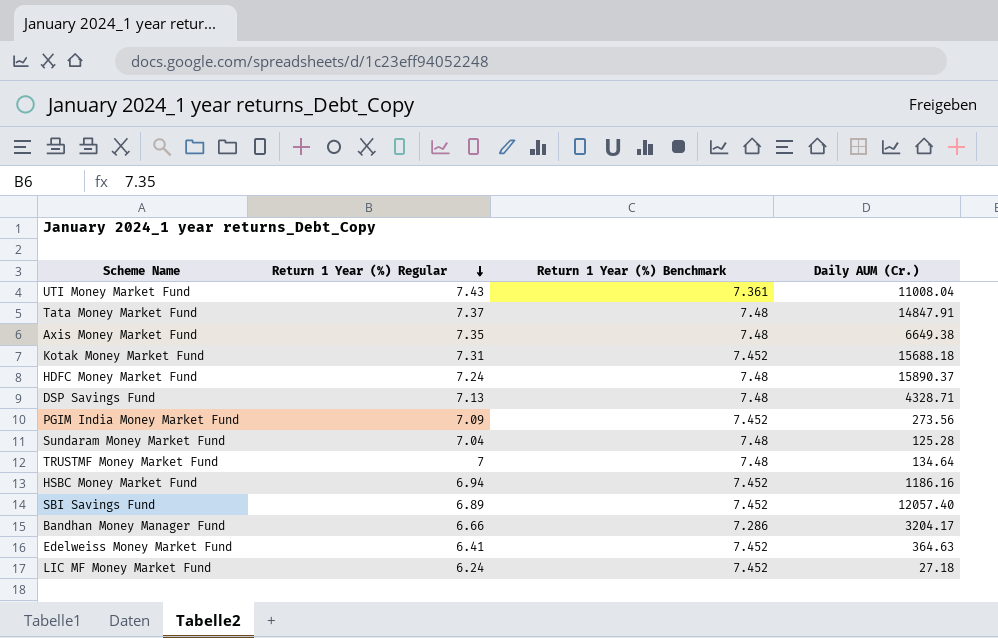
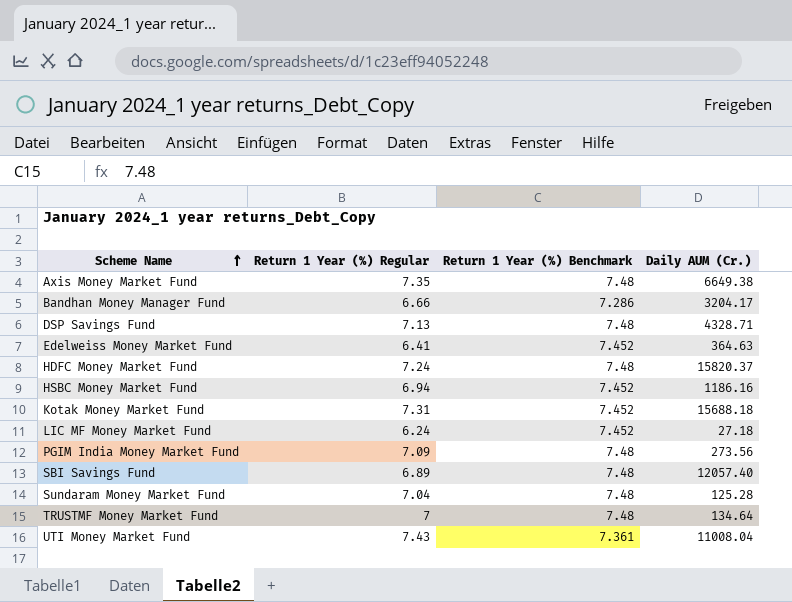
row order: Return 1 Year (%) Regular descending -> Scheme Name ascending
row Tata Money Market Fund: 7.37 | 7.48 | 14847.91 -> none
HDFC Money Market Fund | Daily AUM (Cr.): 15890.37 -> 15820.37
PGIM India Money Market Fund | Return 1 Year (%) Benchmark: 7.452 -> 7.48
SBI Savings Fund | Return 1 Year (%) Benchmark: 7.452 -> 7.48

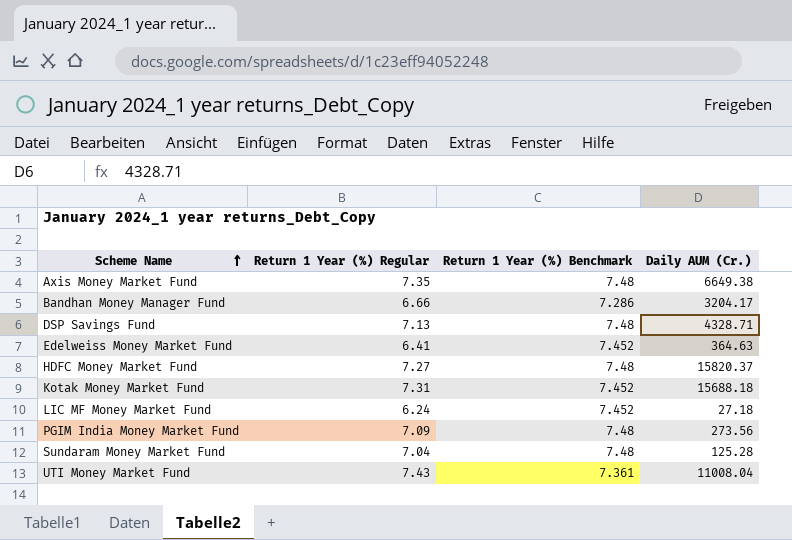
row HSBC Money Market Fund: 6.94 | 7.452 | 1186.16 -> none
row SBI Savings Fund: 6.89 | 7.48 | 12057.40 -> none
row TRUSTMF Money Market Fund: 7 | 7.48 | 134.64 -> none
HDFC Money Market Fund | Return 1 Year (%) Regular: 7.24 -> 7.27

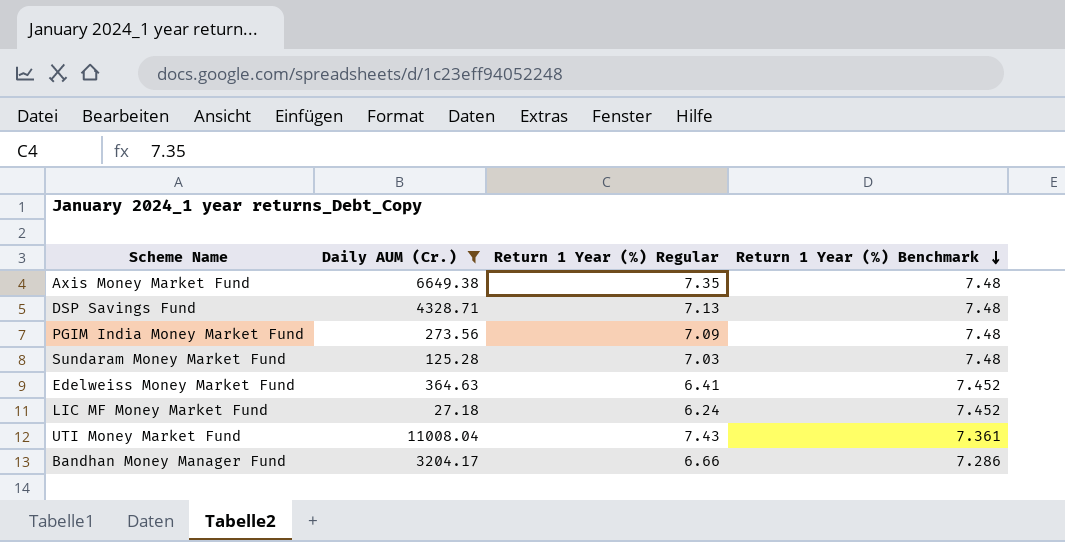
filter: none -> Daily AUM (Cr.) <= 11008.04
row order: Scheme Name ascending -> Return 1 Year (%) Benchmark descending
column Daily AUM (Cr.) | position: 4 -> 2
Sundaram Money Market Fund | Return 1 Year (%) Regular: 7.04 -> 7.03

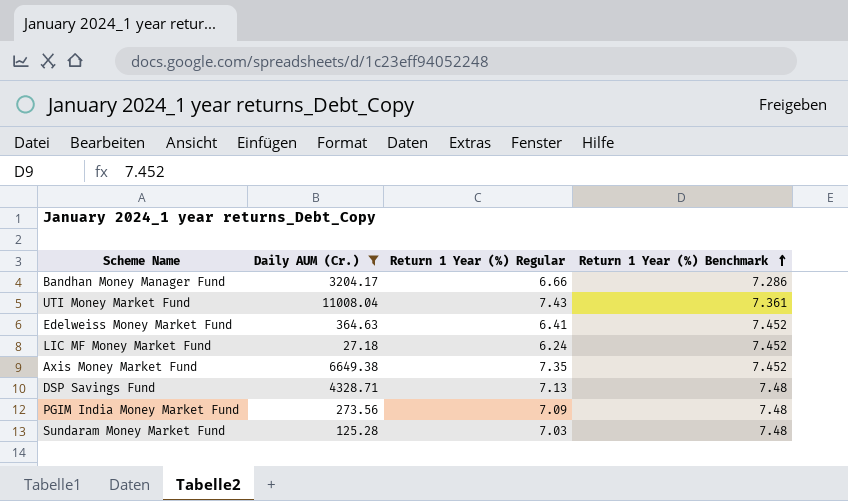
row order: Return 1 Year (%) Benchmark descending -> Return 1 Year (%) Benchmark ascending
Axis Money Market Fund | Return 1 Year (%) Benchmark: 7.48 -> 7.452

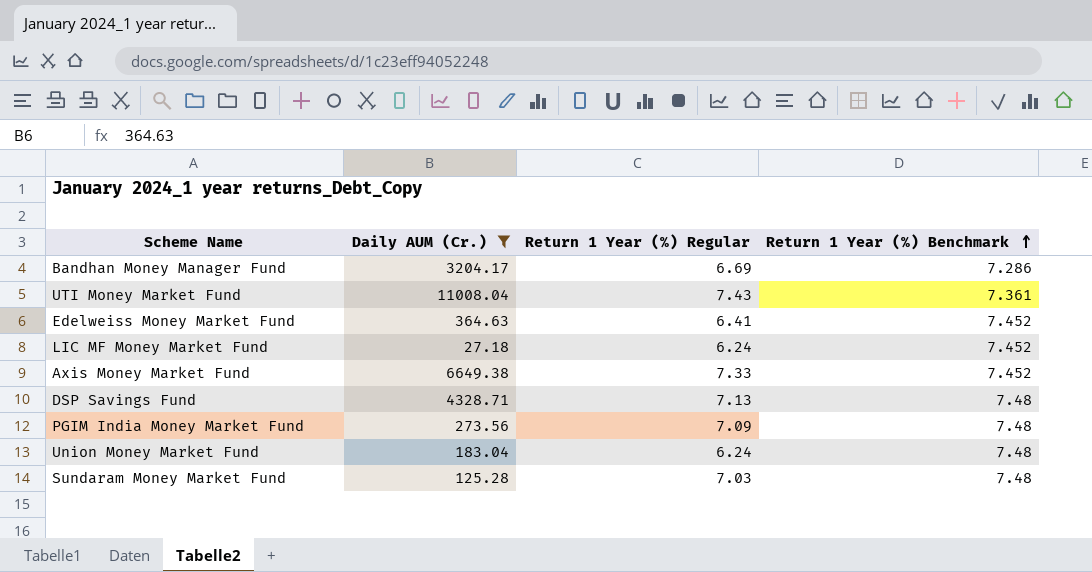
Bandhan Money Manager Fund | Return 1 Year (%) Regular: 6.66 -> 6.69
Axis Money Market Fund | Return 1 Year (%) Regular: 7.35 -> 7.33
row Union Money Market Fund: none -> 183.04 | 6.24 | 7.48

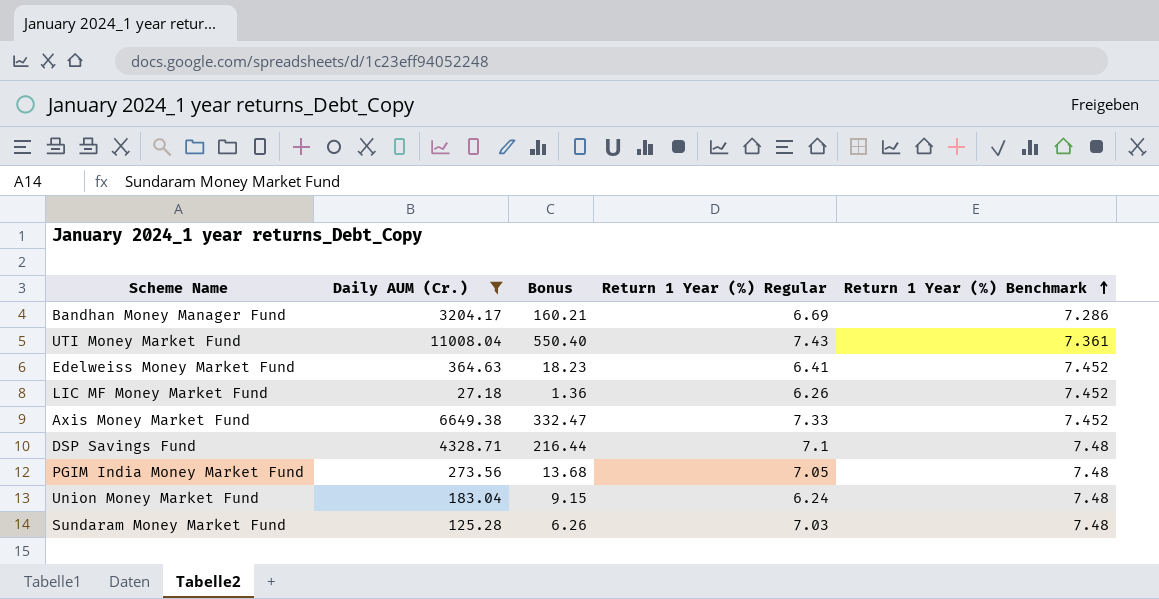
column Bonus | formula: none -> [Daily AUM (Cr.)] * 0.05
LIC MF Money Market Fund | Return 1 Year (%) Regular: 6.24 -> 6.26
DSP Savings Fund | Return 1 Year (%) Regular: 7.13 -> 7.1
PGIM India Money Market Fund | Return 1 Year (%) Regular: 7.09 -> 7.05

